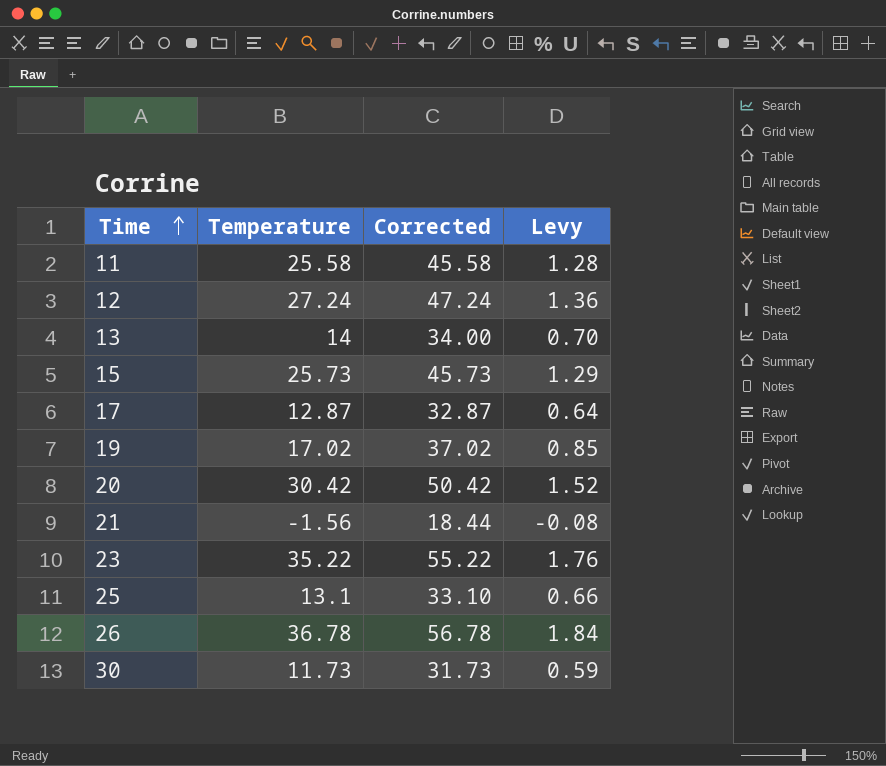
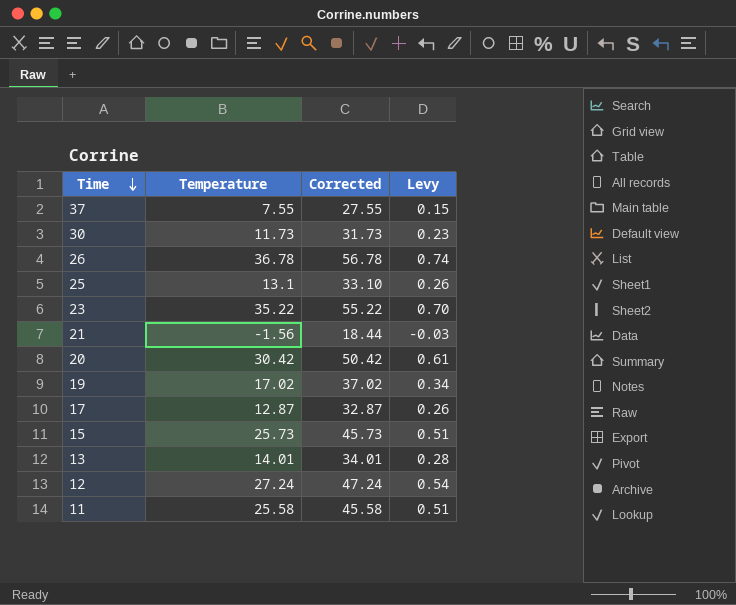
row order: Time ascending -> Time descending
column Levy | formula: [Temperature] * 0.05 -> [Temperature] * 0.02
row 37: none -> 7.55 | 27.55 | 0.15
13 | Temperature: 14 -> 14.01
13 | Corrected: 34.00 -> 34.01

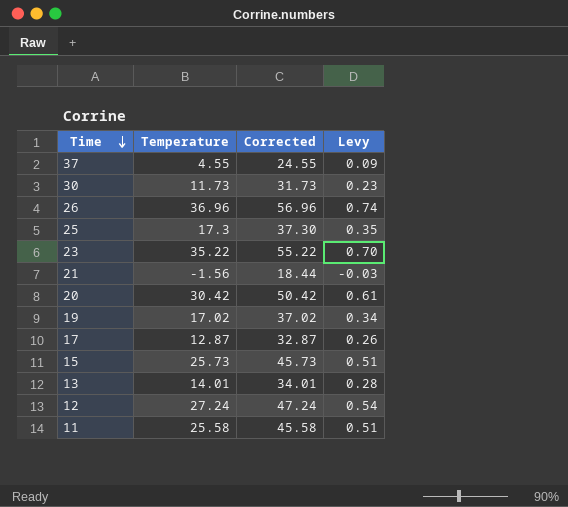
37 | Temperature: 7.55 -> 4.55
37 | Corrected: 27.55 -> 24.55
37 | Levy: 0.15 -> 0.09
26 | Temperature: 36.78 -> 36.96
26 | Corrected: 56.78 -> 56.96
25 | Temperature: 13.1 -> 17.3
25 | Corrected: 33.10 -> 37.30
25 | Levy: 0.26 -> 0.35

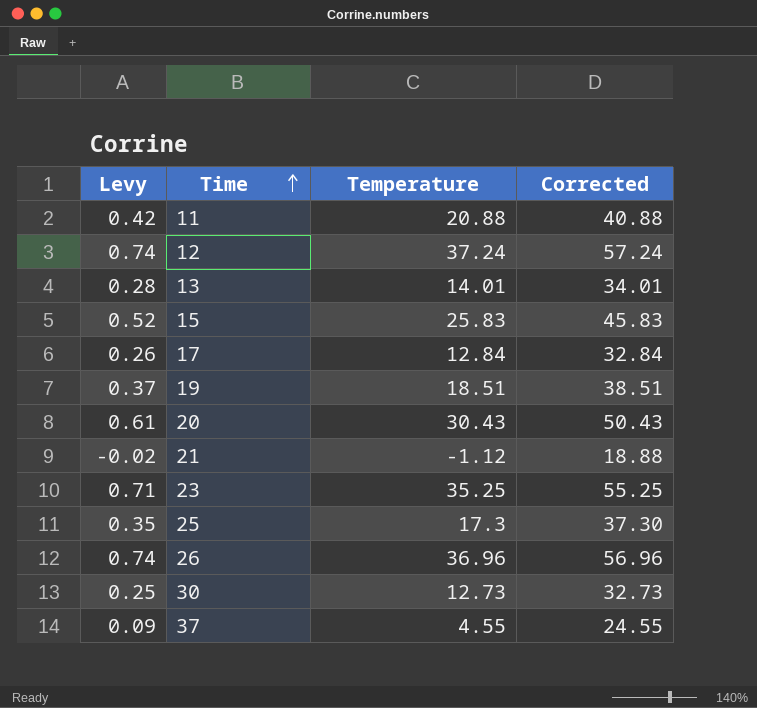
row order: Time descending -> Time ascending
column Levy | position: 4 -> 1
11 | Levy: 0.51 -> 0.42
11 | Temperature: 25.58 -> 20.88
11 | Corrected: 45.58 -> 40.88
12 | Levy: 0.54 -> 0.74
12 | Temperature: 27.24 -> 37.24
12 | Corrected: 47.24 -> 57.24
15 | Levy: 0.51 -> 0.52
15 | Temperature: 25.73 -> 25.83
15 | Corrected: 45.73 -> 45.83
17 | Temperature: 12.87 -> 12.84
17 | Corrected: 32.87 -> 32.84
19 | Levy: 0.34 -> 0.37
19 | Temperature: 17.02 -> 18.51
19 | Corrected: 37.02 -> 38.51
20 | Temperature: 30.42 -> 30.43
20 | Corrected: 50.42 -> 50.43
21 | Levy: -0.03 -> -0.02
21 | Temperature: -1.56 -> -1.12
21 | Corrected: 18.44 -> 18.88
23 | Levy: 0.70 -> 0.71
23 | Temperature: 35.22 -> 35.25
23 | Corrected: 55.22 -> 55.25
30 | Levy: 0.23 -> 0.25
30 | Temperature: 11.73 -> 12.73
30 | Corrected: 31.73 -> 32.73

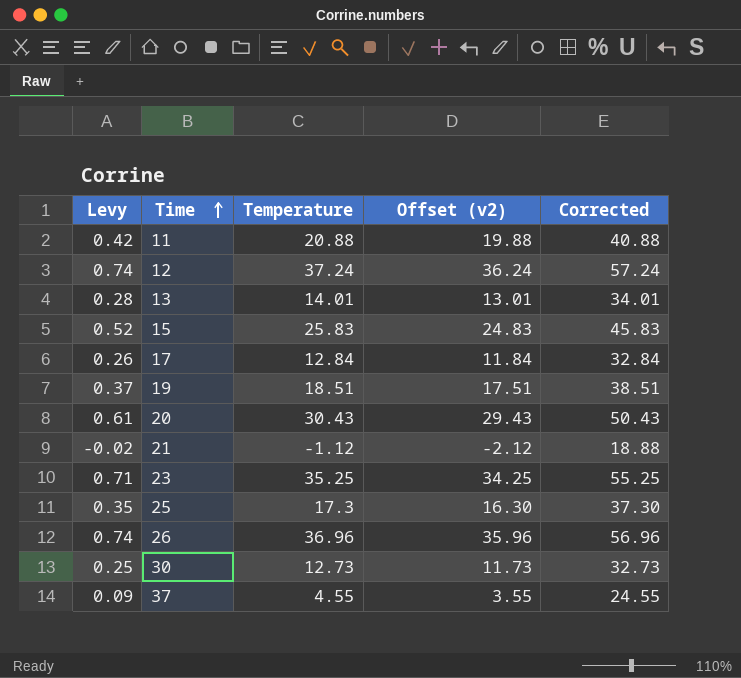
column Offset (v2) | formula: none -> [Temperature] - 1

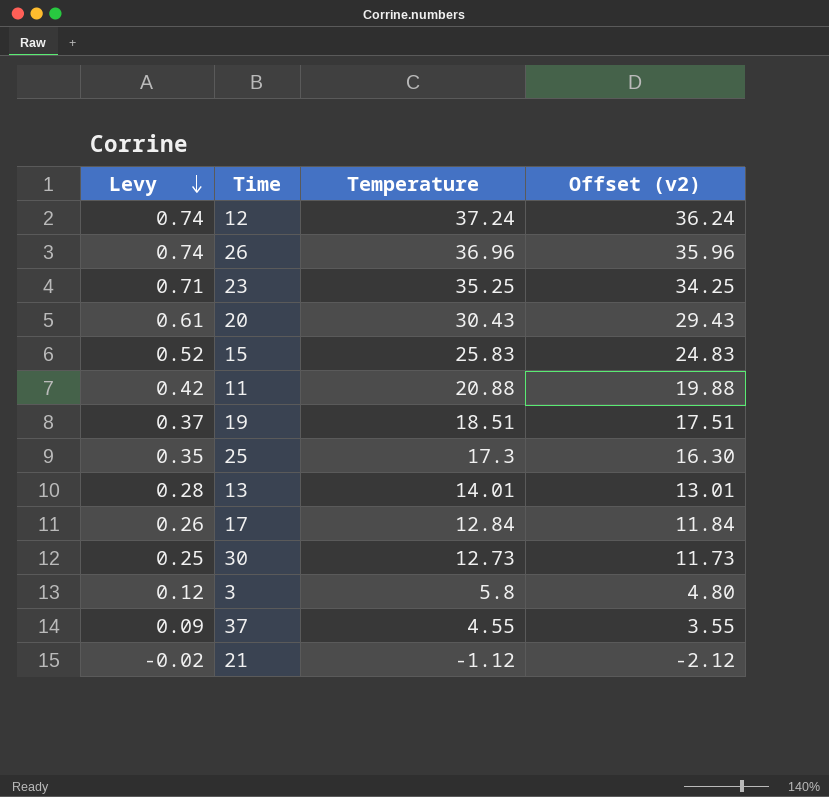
row order: Time ascending -> Levy descending
column Corrected | formula: [Temperature] + 20 -> none
row 3: none -> 0.12 | 5.8 | 4.80

